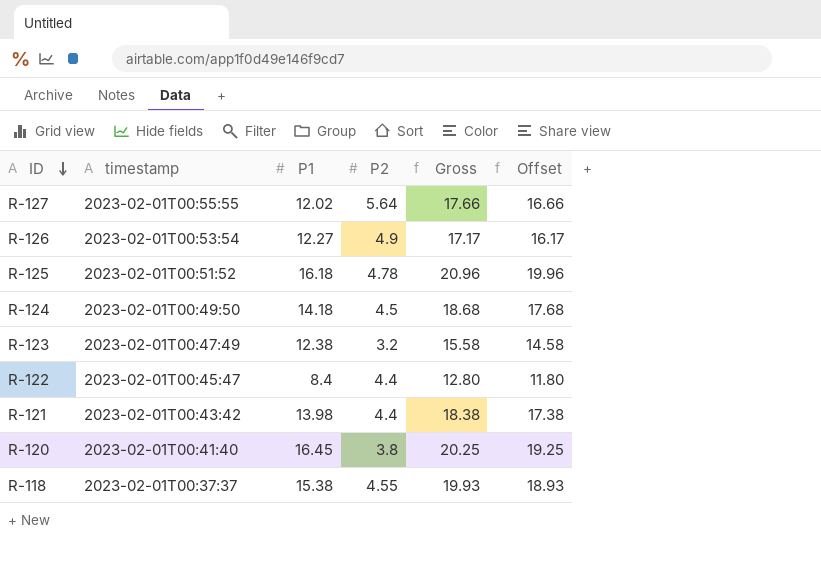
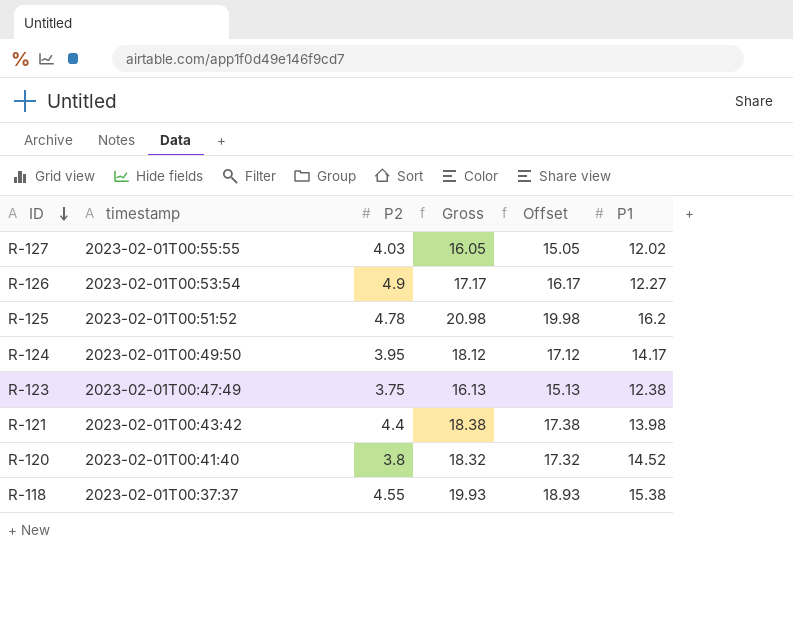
column P1 | position: 3 -> 6
row R-122: 2023-02-01T00:45:47 | 8.4 | 4.4 | 12.80 | 11.80 -> none
R-127 | P2: 5.64 -> 4.03
R-127 | Gross: 17.66 -> 16.05
R-127 | Offset: 16.66 -> 15.05
R-125 | Gross: 20.96 -> 20.98
R-125 | Offset: 19.96 -> 19.98
R-125 | P1: 16.18 -> 16.2
R-124 | P2: 4.5 -> 3.95
R-124 | Gross: 18.68 -> 18.12
R-124 | Offset: 17.68 -> 17.12
R-124 | P1: 14.18 -> 14.17
R-123 | P2: 3.2 -> 3.75
R-123 | Gross: 15.58 -> 16.13
R-123 | Offset: 14.58 -> 15.13
R-120 | Gross: 20.25 -> 18.32
R-120 | Offset: 19.25 -> 17.32
R-120 | P1: 16.45 -> 14.52

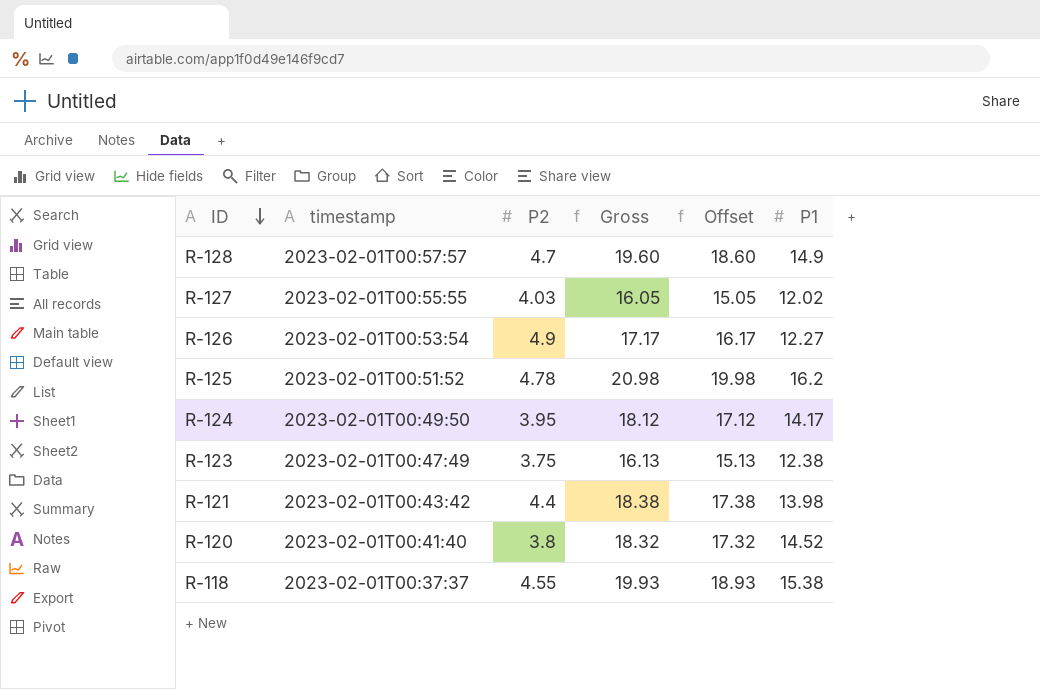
row R-128: none -> 2023-02-01T00:57:57 | 4.7 | 19.60 | 18.60 | 14.9

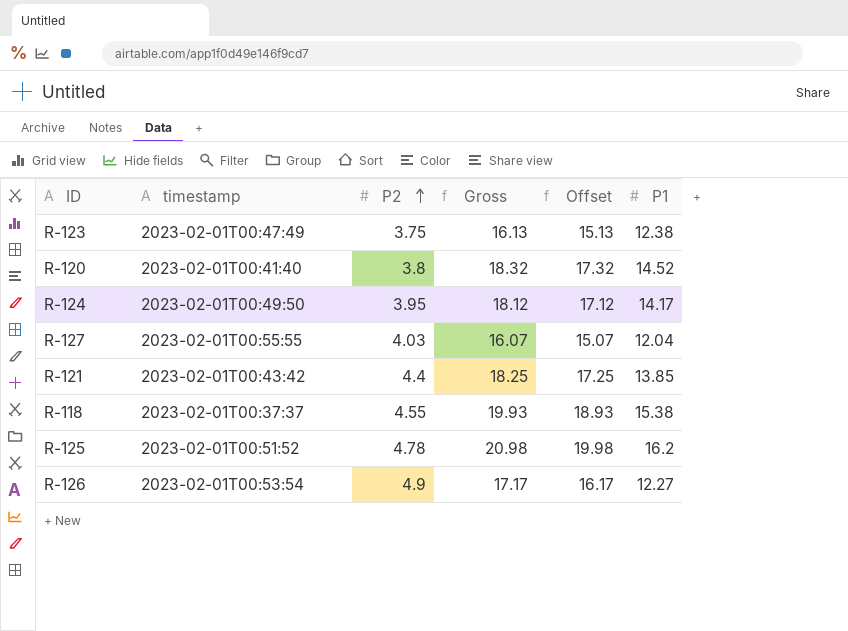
row order: ID descending -> P2 ascending
row R-128: 2023-02-01T00:57:57 | 4.7 | 19.60 | 18.60 | 14.9 -> none
R-127 | Gross: 16.05 -> 16.07
R-127 | Offset: 15.05 -> 15.07
R-127 | P1: 12.02 -> 12.04
R-121 | Gross: 18.38 -> 18.25
R-121 | Offset: 17.38 -> 17.25
R-121 | P1: 13.98 -> 13.85

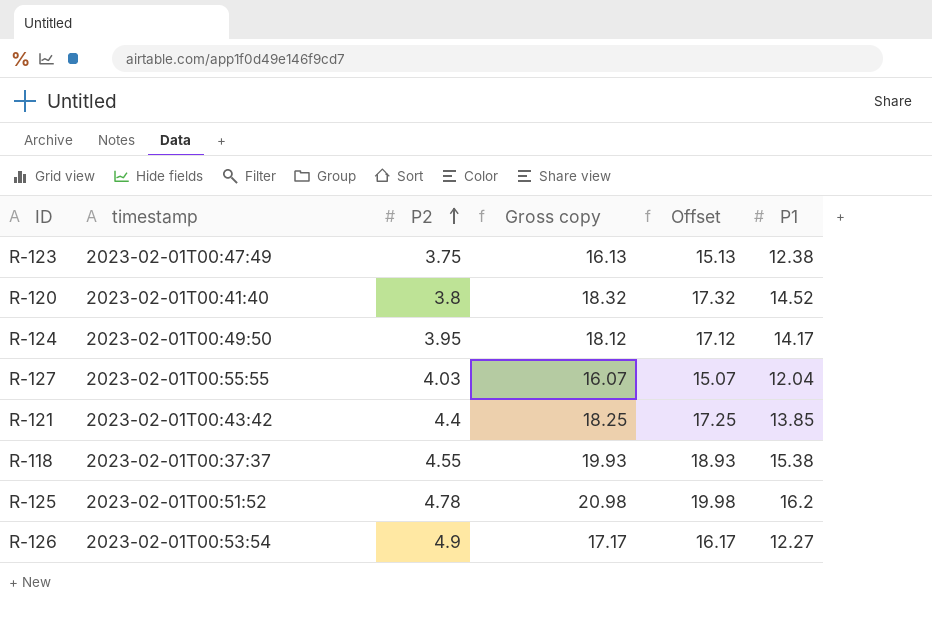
column name: Gross -> Gross copy

